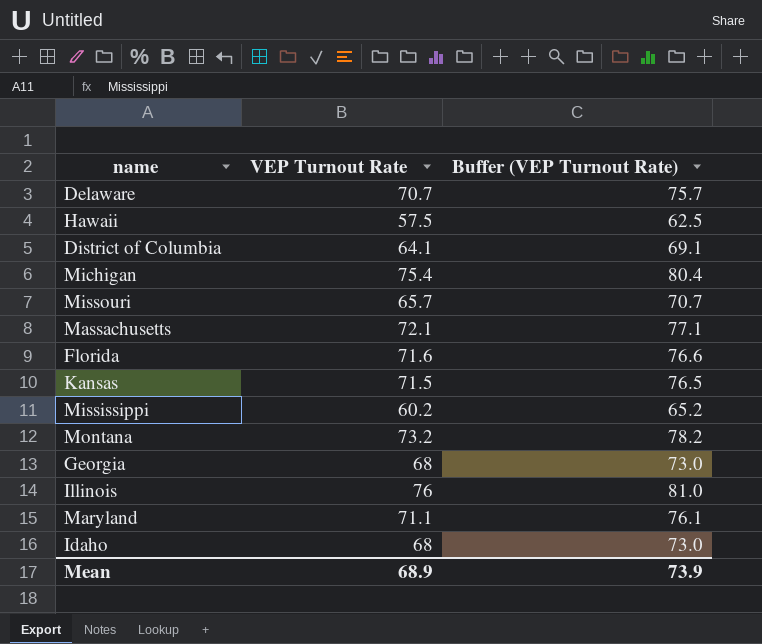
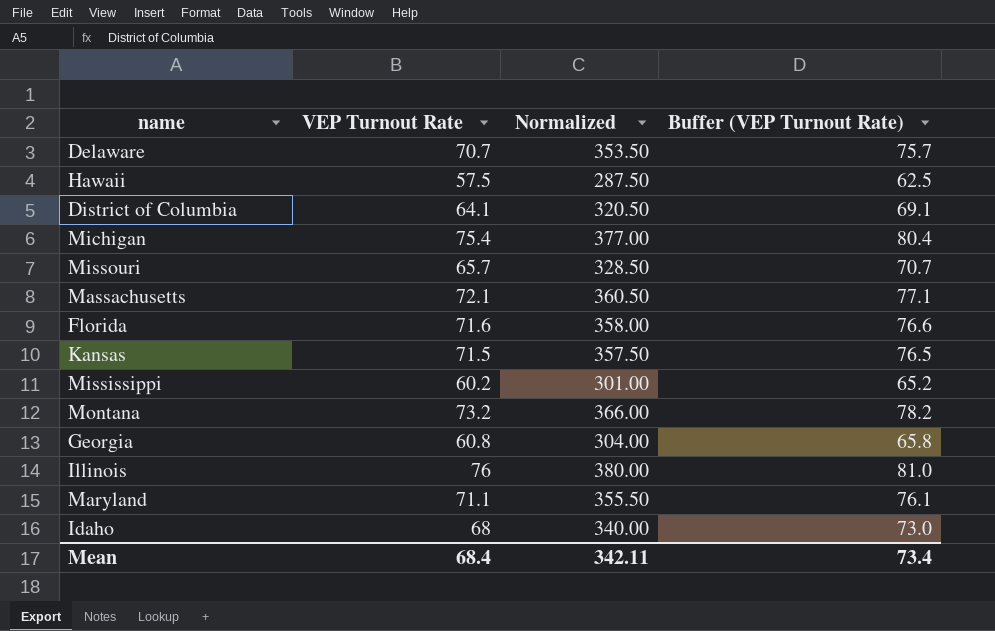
column Normalized | formula: none -> [VEP Turnout Rate] * 5
Georgia | VEP Turnout Rate: 68 -> 60.8
Georgia | Buffer (VEP Turnout Rate): 73.0 -> 65.8
Mean | VEP Turnout Rate: 68.9 -> 68.4
Mean | Buffer (VEP Turnout Rate): 73.9 -> 73.4

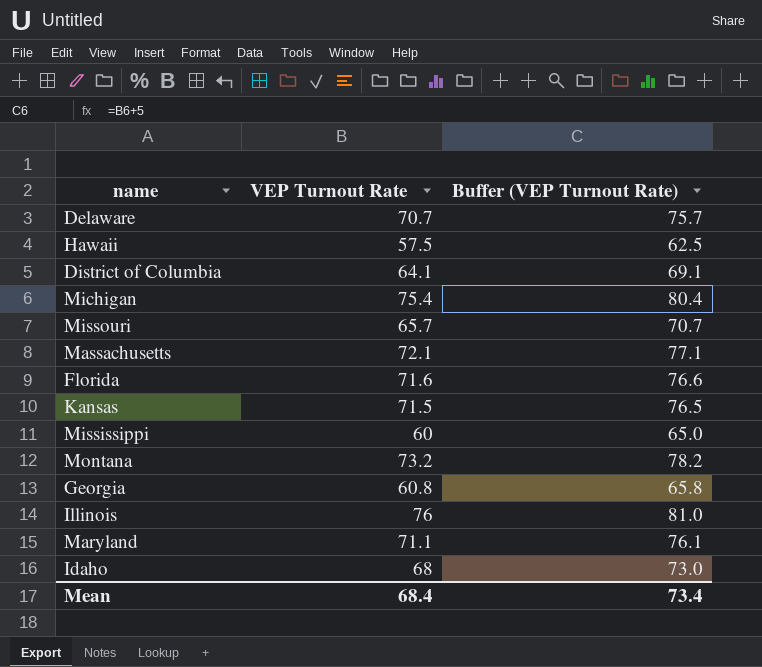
column Normalized | formula: [VEP Turnout Rate] * 5 -> none
Mississippi | VEP Turnout Rate: 60.2 -> 60
Mississippi | Buffer (VEP Turnout Rate): 65.2 -> 65.0

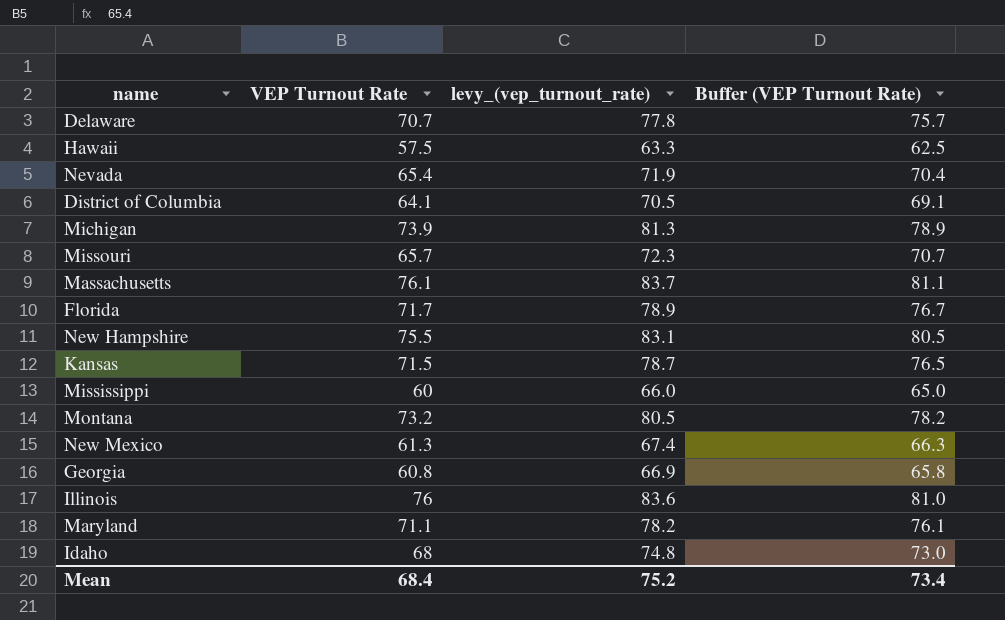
column levy_(vep_turnout_rate) | formula: none -> [VEP Turnout Rate] * 1.1
row Nevada: none -> 65.4 | 71.9 | 70.4
Michigan | VEP Turnout Rate: 75.4 -> 73.9
Michigan | Buffer (VEP Turnout Rate): 80.4 -> 78.9
Massachusetts | VEP Turnout Rate: 72.1 -> 76.1
Massachusetts | Buffer (VEP Turnout Rate): 77.1 -> 81.1
Florida | VEP Turnout Rate: 71.6 -> 71.7
Florida | Buffer (VEP Turnout Rate): 76.6 -> 76.7
row New Hampshire: none -> 75.5 | 83.1 | 80.5
row New Mexico: none -> 61.3 | 67.4 | 66.3

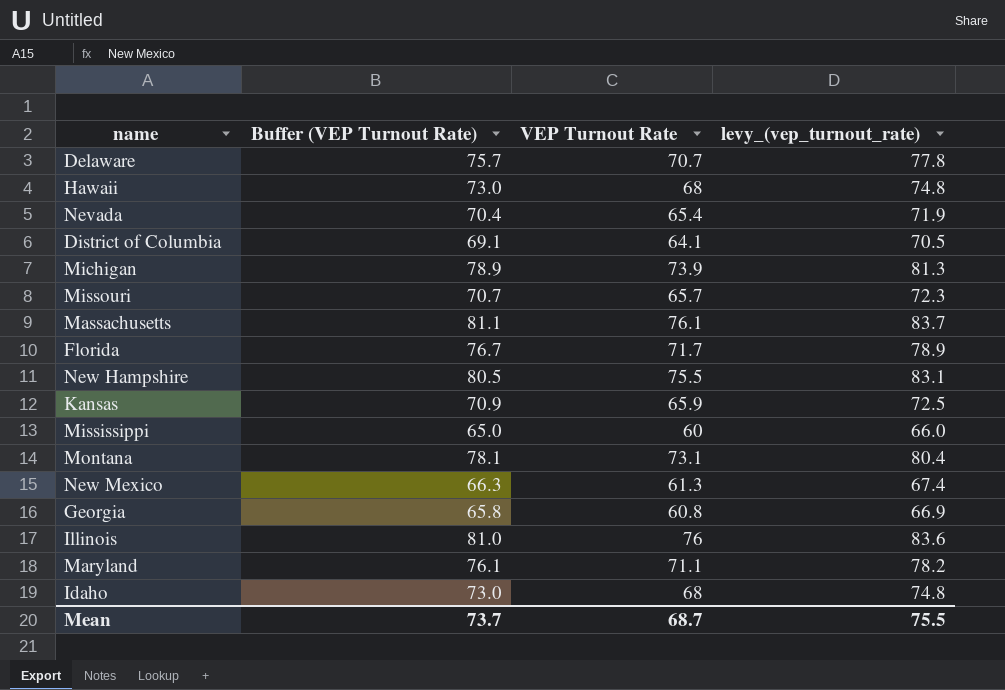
column Buffer (VEP Turnout Rate) | position: 4 -> 2
Hawaii | Buffer (VEP Turnout Rate): 62.5 -> 73.0
Hawaii | VEP Turnout Rate: 57.5 -> 68
Hawaii | levy_(vep_turnout_rate): 63.3 -> 74.8
Kansas | Buffer (VEP Turnout Rate): 76.5 -> 70.9
Kansas | VEP Turnout Rate: 71.5 -> 65.9
Kansas | levy_(vep_turnout_rate): 78.7 -> 72.5
Montana | Buffer (VEP Turnout Rate): 78.2 -> 78.1
Montana | VEP Turnout Rate: 73.2 -> 73.1
Montana | levy_(vep_turnout_rate): 80.5 -> 80.4
Mean | Buffer (VEP Turnout Rate): 73.4 -> 73.7
Mean | VEP Turnout Rate: 68.4 -> 68.7
Mean | levy_(vep_turnout_rate): 75.2 -> 75.5

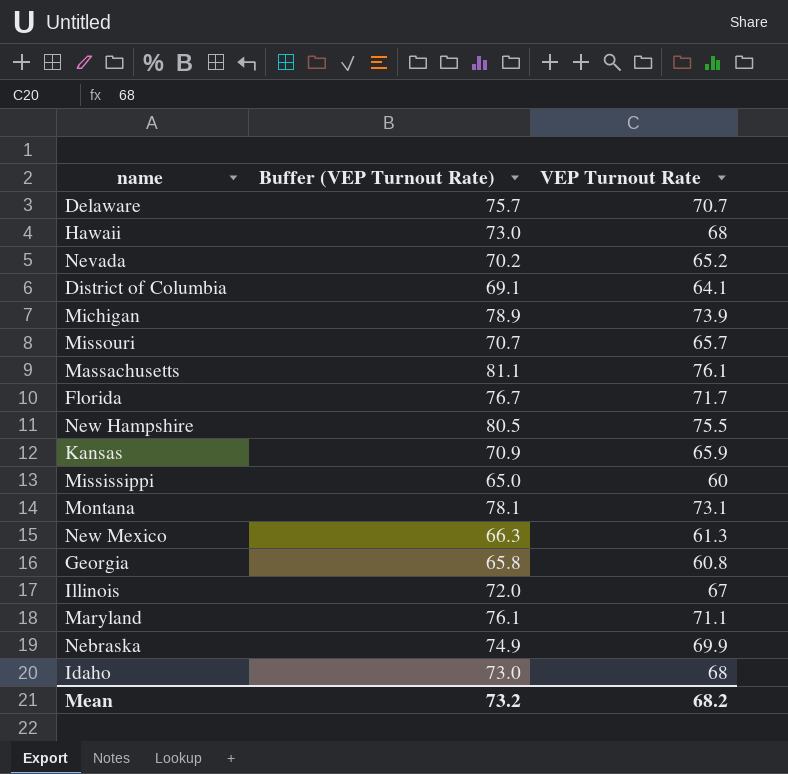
column levy_(vep_turnout_rate) | formula: [VEP Turnout Rate] * 1.1 -> none
Nevada | Buffer (VEP Turnout Rate): 70.4 -> 70.2
Nevada | VEP Turnout Rate: 65.4 -> 65.2
Illinois | Buffer (VEP Turnout Rate): 81.0 -> 72.0
Illinois | VEP Turnout Rate: 76 -> 67
row Nebraska: none -> 74.9 | 69.9
Mean | Buffer (VEP Turnout Rate): 73.7 -> 73.2
Mean | VEP Turnout Rate: 68.7 -> 68.2

